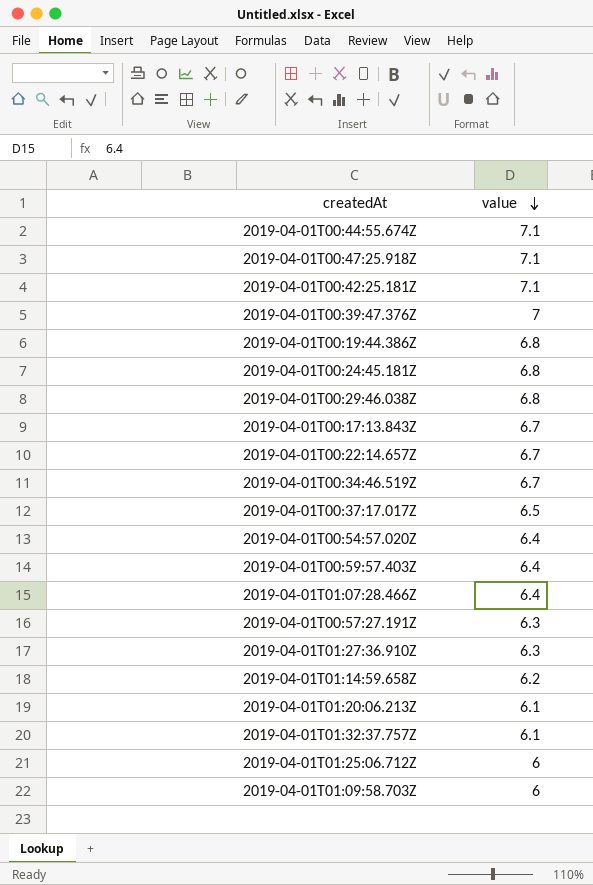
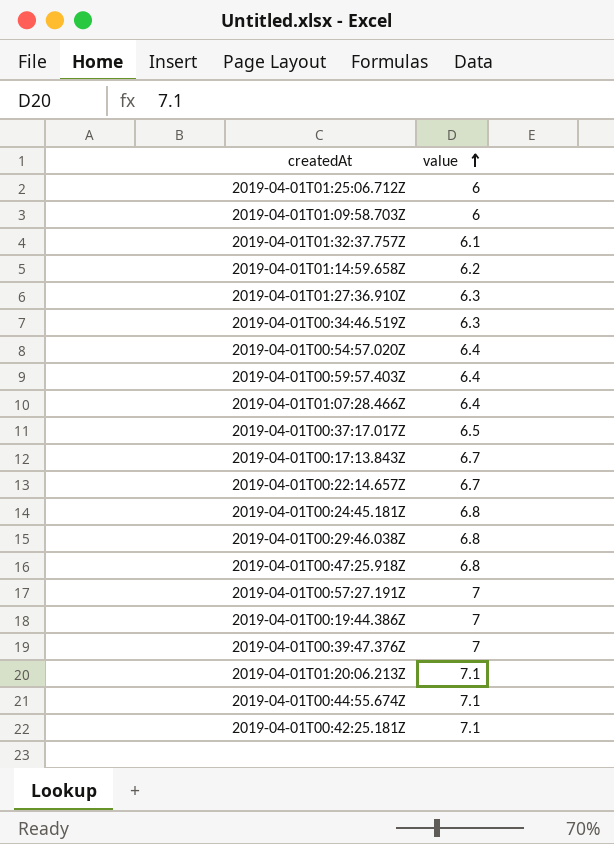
row order: value descending -> value ascending
2019-04-01T00:34:46.519Z | value: 6.7 -> 6.3
2019-04-01T00:47:25.918Z | value: 7.1 -> 6.8
2019-04-01T00:57:27.191Z | value: 6.3 -> 7
2019-04-01T00:19:44.386Z | value: 6.8 -> 7
2019-04-01T01:20:06.213Z | value: 6.1 -> 7.1

